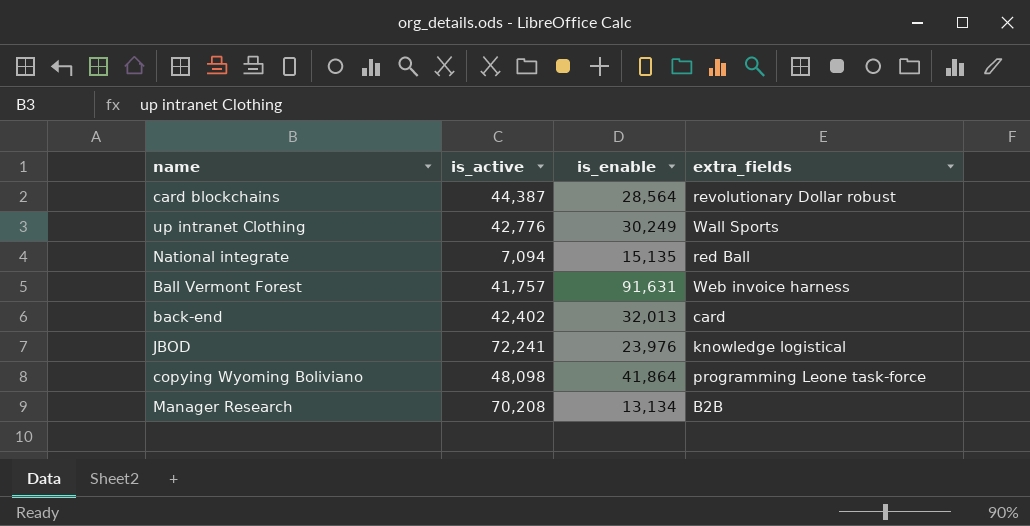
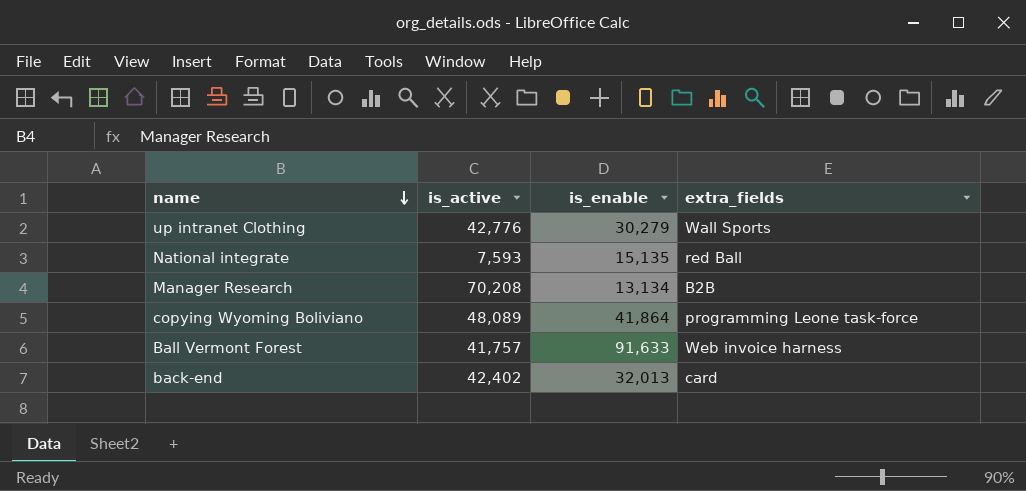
row order: none -> name descending
row card blockchains: 44,387 | 28,564 | revolutionary Dollar robust -> none
row JBOD: 72,241 | 23,976 | knowledge logistical -> none
up intranet Clothing | is_enable: 30,249 -> 30,279
National integrate | is_active: 7,094 -> 7,593
copying Wyoming Boliviano | is_active: 48,098 -> 48,089
Ball Vermont Forest | is_enable: 91,631 -> 91,633

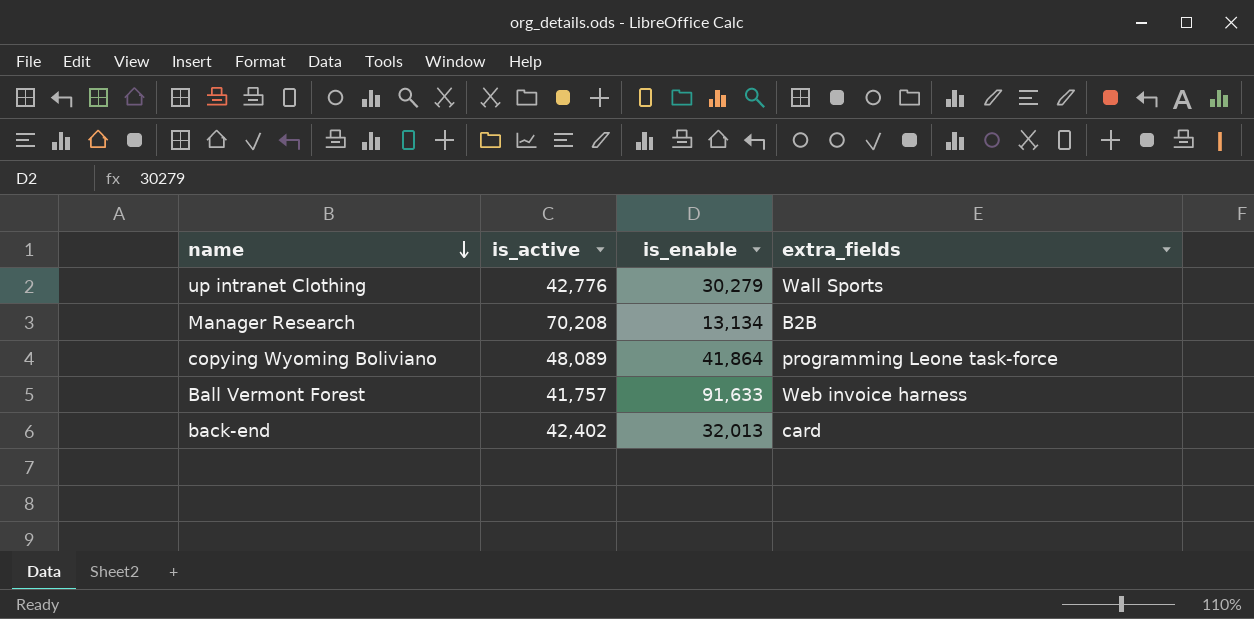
row National integrate: 7,593 | 15,135 | red Ball -> none

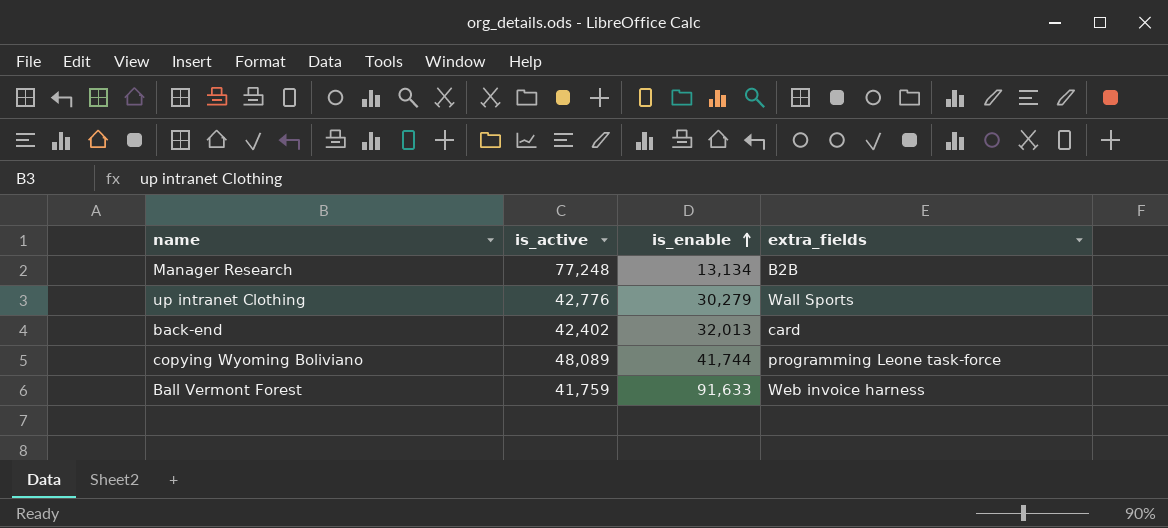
row order: name descending -> is_enable ascending
Manager Research | is_active: 70,208 -> 77,248
copying Wyoming Boliviano | is_enable: 41,864 -> 41,744
Ball Vermont Forest | is_active: 41,757 -> 41,759

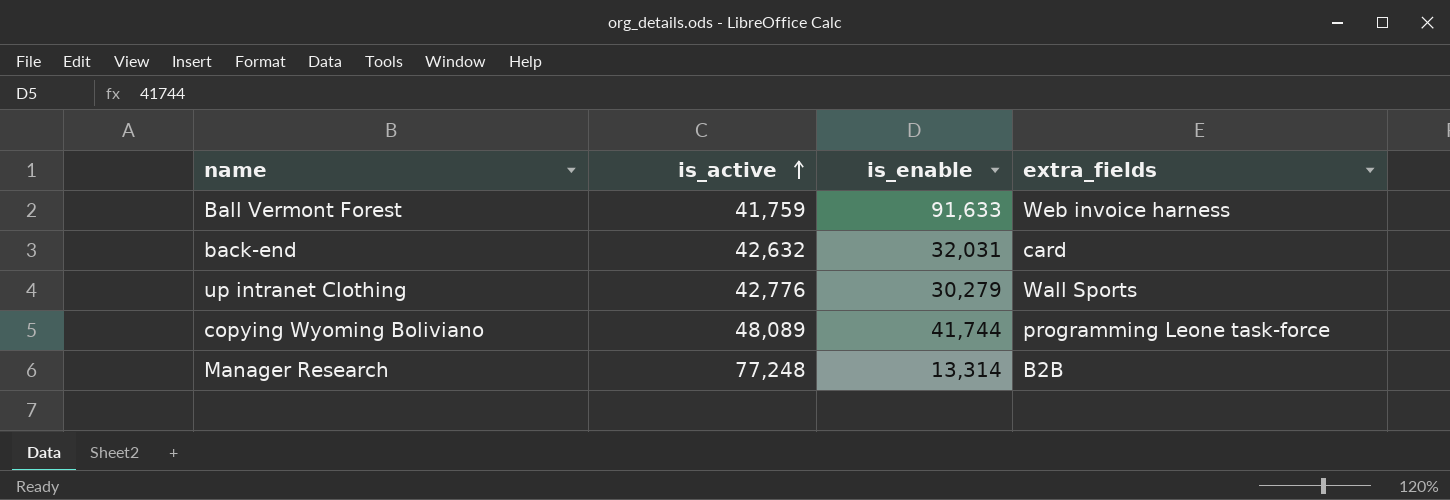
row order: is_enable ascending -> is_active ascending
back-end | is_active: 42,402 -> 42,632
back-end | is_enable: 32,013 -> 32,031
Manager Research | is_enable: 13,134 -> 13,314

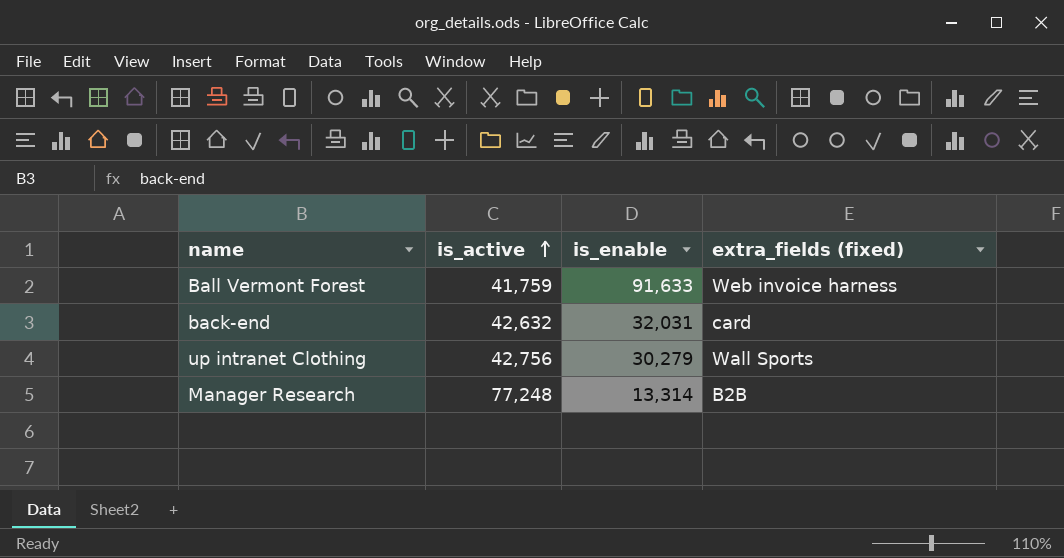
column name: extra_fields -> extra_fields (fixed)
row copying Wyoming Boliviano: 48,089 | 41,744 | programming Leone task-force -> none
up intranet Clothing | is_active: 42,776 -> 42,756

